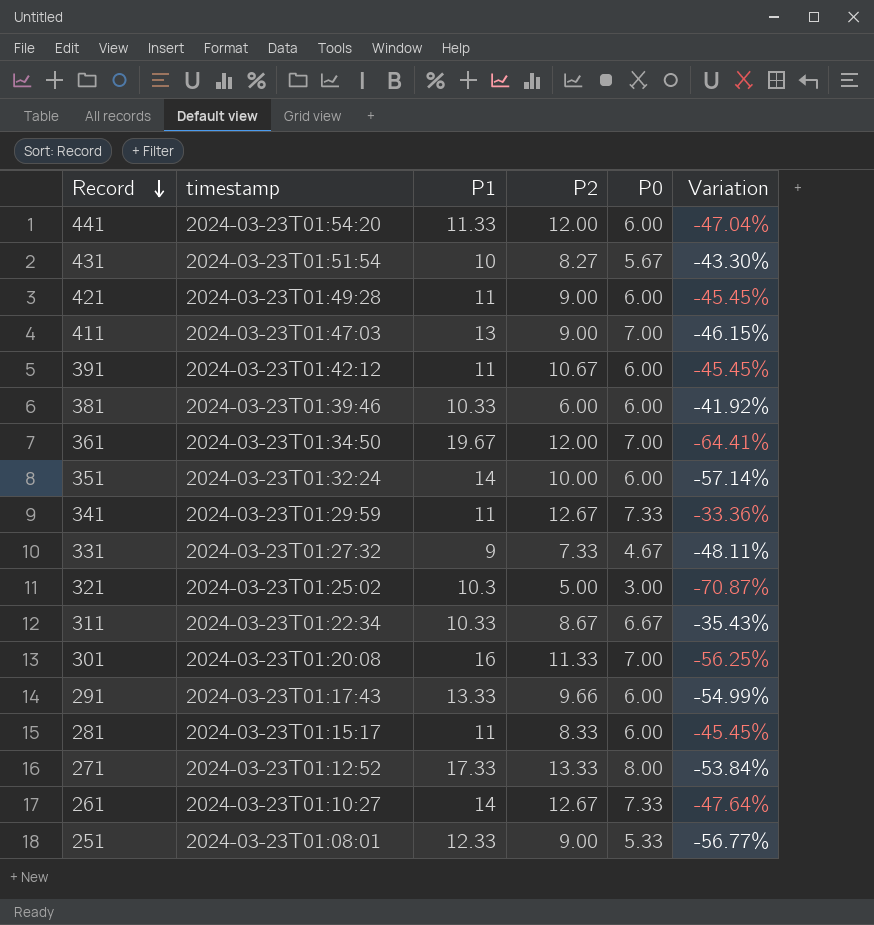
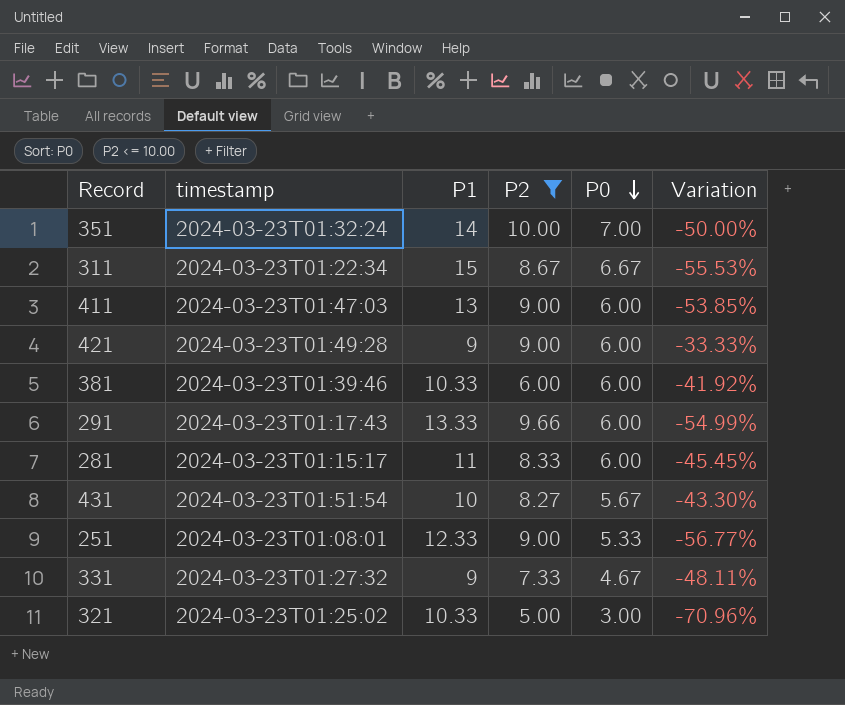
filter: none -> P2 <= 10.00
row order: Record descending -> P0 descending
351 | P0: 6.00 -> 7.00
351 | Variation: -57.14% -> -50.00%
311 | P1: 10.33 -> 15
311 | Variation: -35.43% -> -55.53%
411 | P0: 7.00 -> 6.00
411 | Variation: -46.15% -> -53.85%
421 | P1: 11 -> 9
421 | Variation: -45.45% -> -33.33%
321 | P1: 10.3 -> 10.33
321 | Variation: -70.87% -> -70.96%

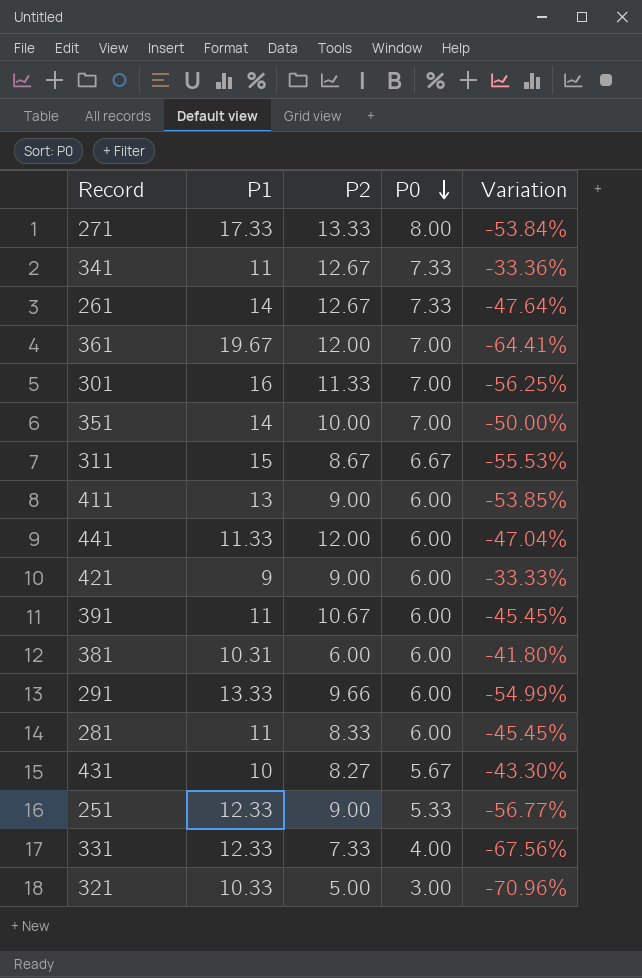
filter: P2 <= 10.00 -> none
column timestamp | position: 2 -> none
381 | P1: 10.33 -> 10.31
381 | Variation: -41.92% -> -41.80%
331 | P1: 9 -> 12.33
331 | P0: 4.67 -> 4.00
331 | Variation: -48.11% -> -67.56%

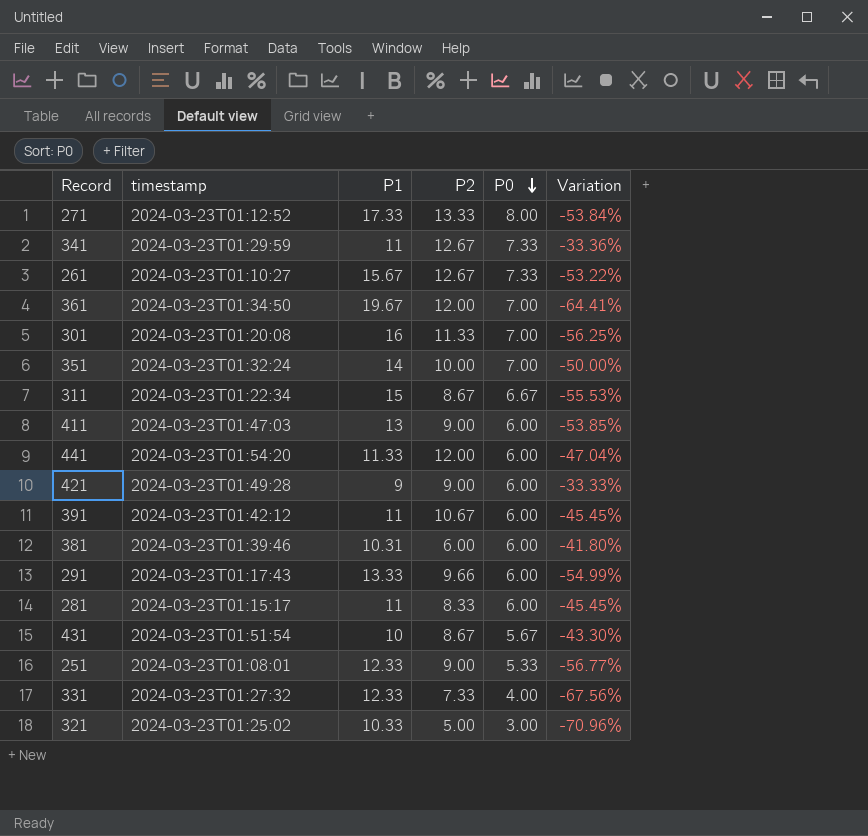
column timestamp | position: none -> 2
261 | P1: 14 -> 15.67
261 | Variation: -47.64% -> -53.22%
431 | P2: 8.27 -> 8.67

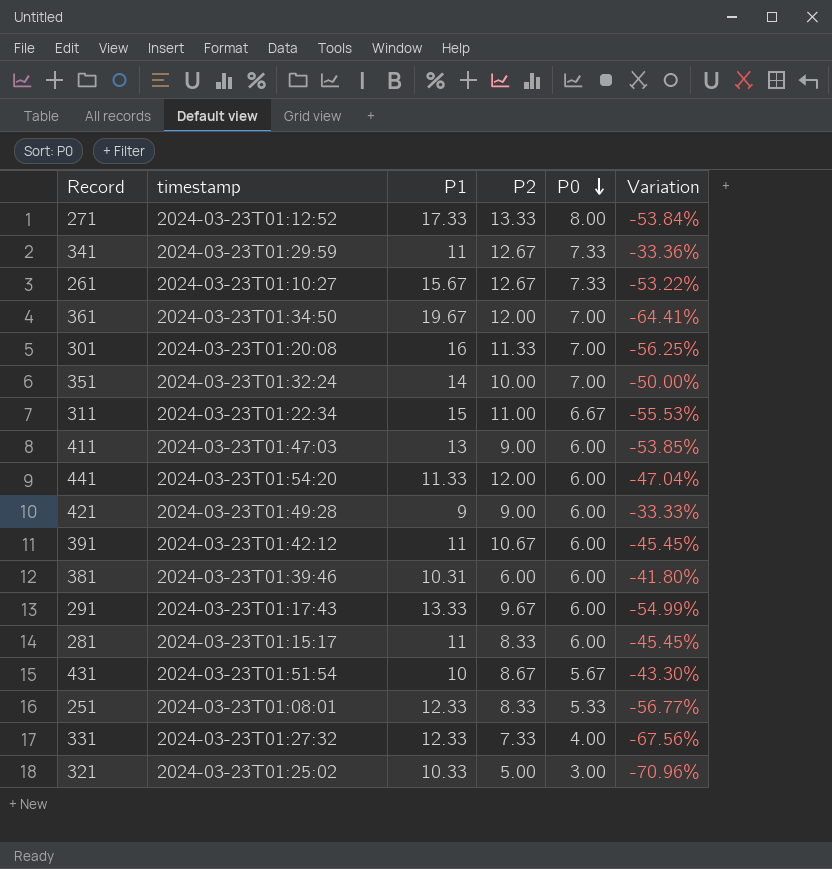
311 | P2: 8.67 -> 11.00
291 | P2: 9.66 -> 9.67
251 | P2: 9.00 -> 8.33

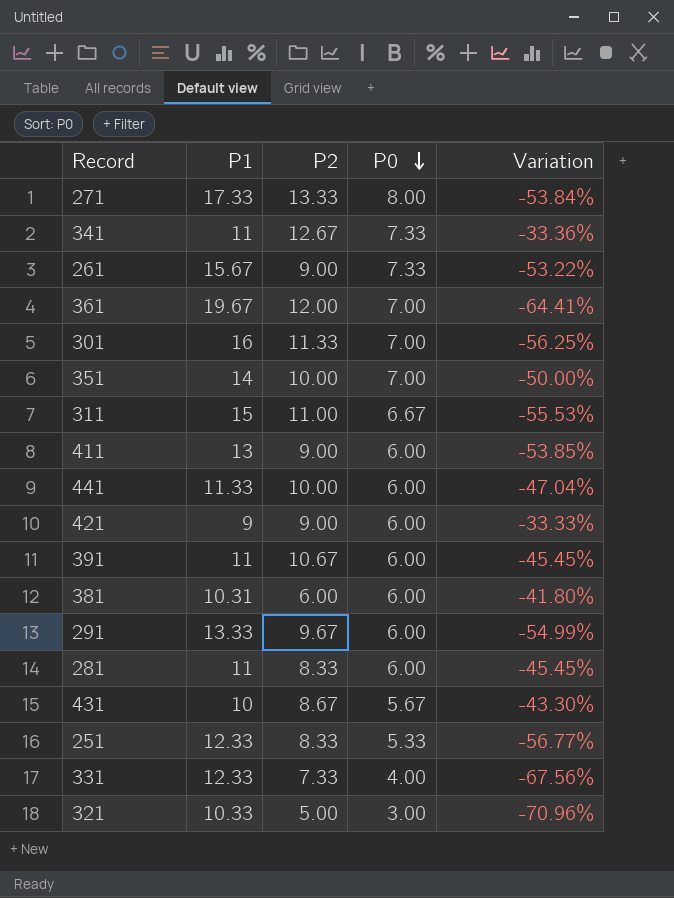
column timestamp | position: 2 -> none
261 | P2: 12.67 -> 9.00
441 | P2: 12.00 -> 10.00

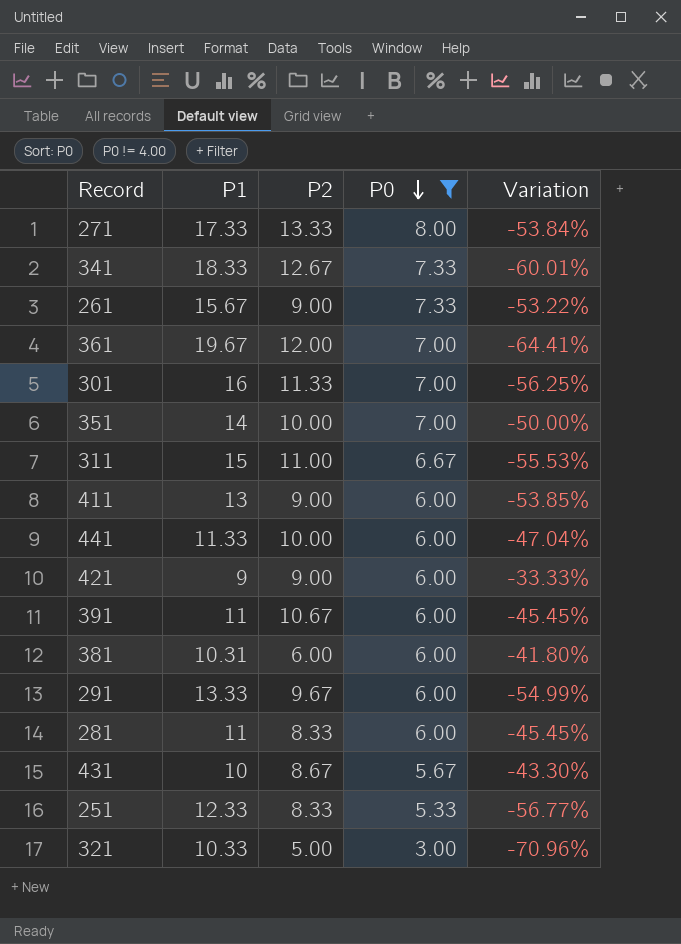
filter: none -> P0 != 4.00
341 | P1: 11 -> 18.33
341 | Variation: -33.36% -> -60.01%

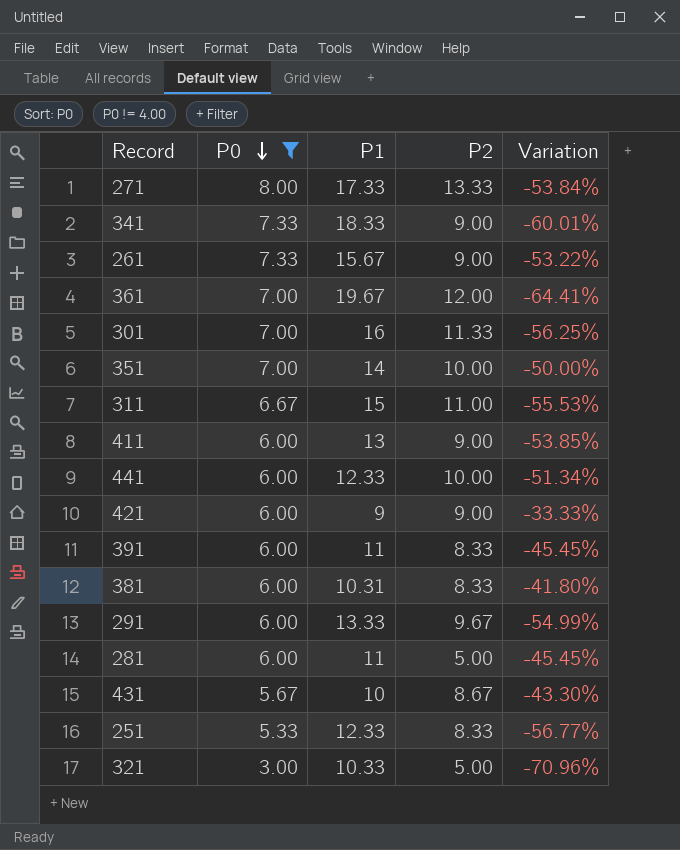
column P0 | position: 4 -> 2
341 | P2: 12.67 -> 9.00
441 | P1: 11.33 -> 12.33
441 | Variation: -47.04% -> -51.34%
391 | P2: 10.67 -> 8.33
381 | P2: 6.00 -> 8.33
281 | P2: 8.33 -> 5.00

